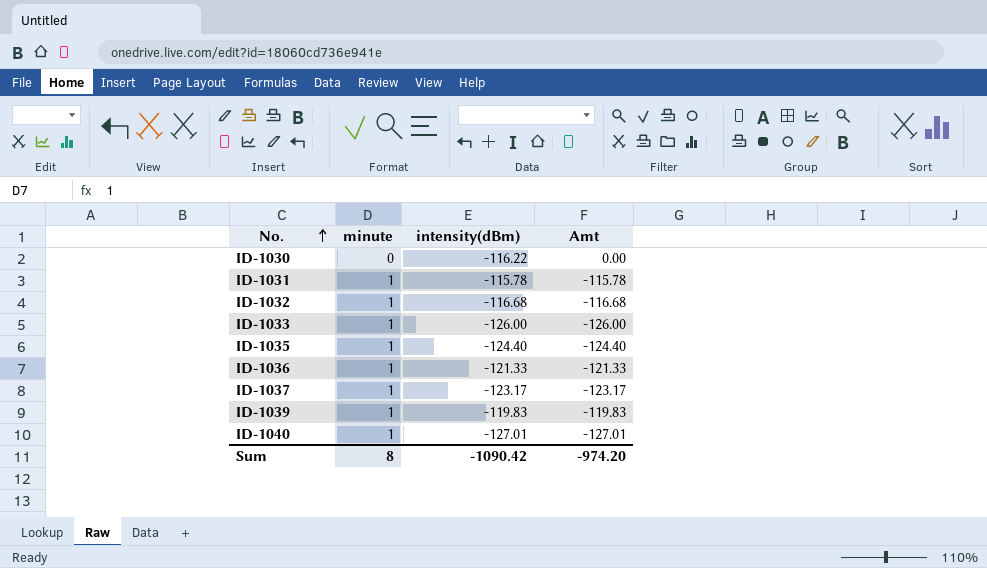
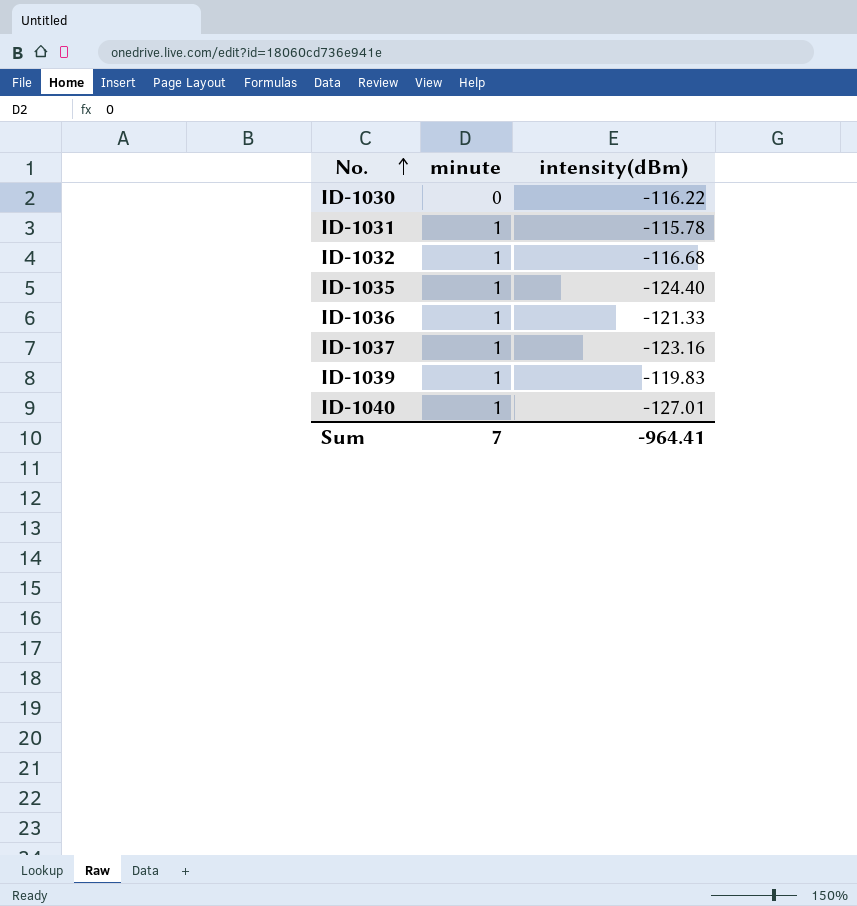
column Amt | formula: [minute] * [intensity(dBm)] -> none
row ID-1033: 1 | -126.00 | -126.00 -> none
ID-1037 | intensity(dBm): -123.17 -> -123.16
Sum | minute: 8 -> 7
Sum | intensity(dBm): -1090.42 -> -964.41

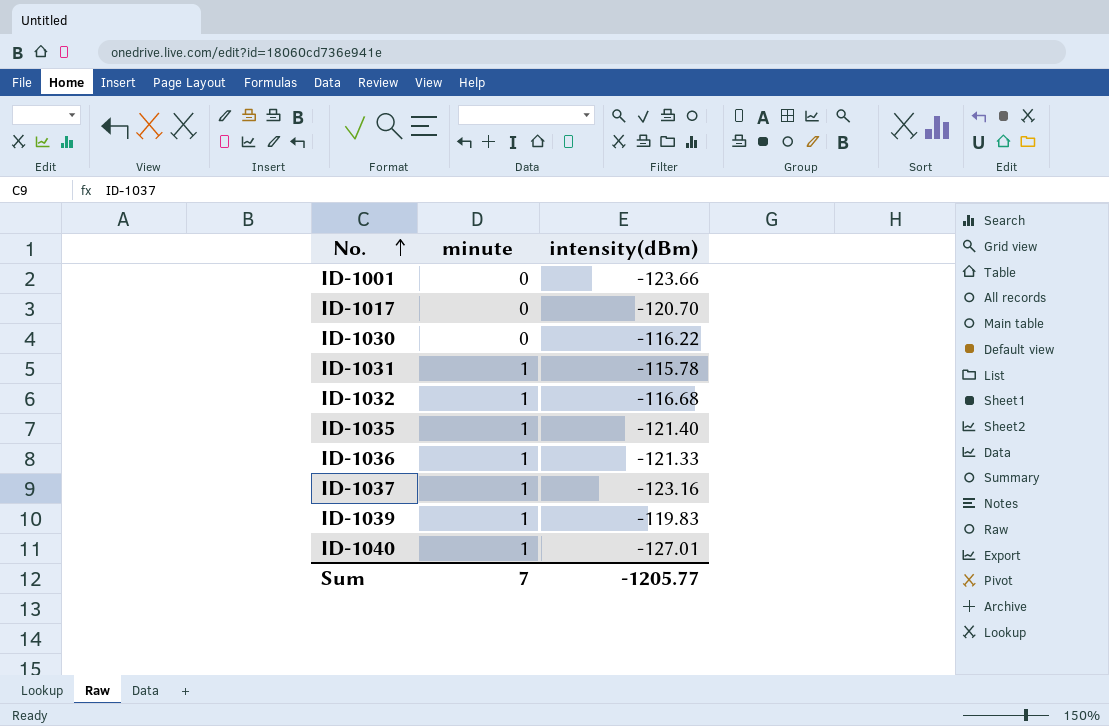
row ID-1001: none -> 0 | -123.66
row ID-1017: none -> 0 | -120.70
ID-1035 | intensity(dBm): -124.40 -> -121.40
Sum | intensity(dBm): -964.41 -> -1205.77

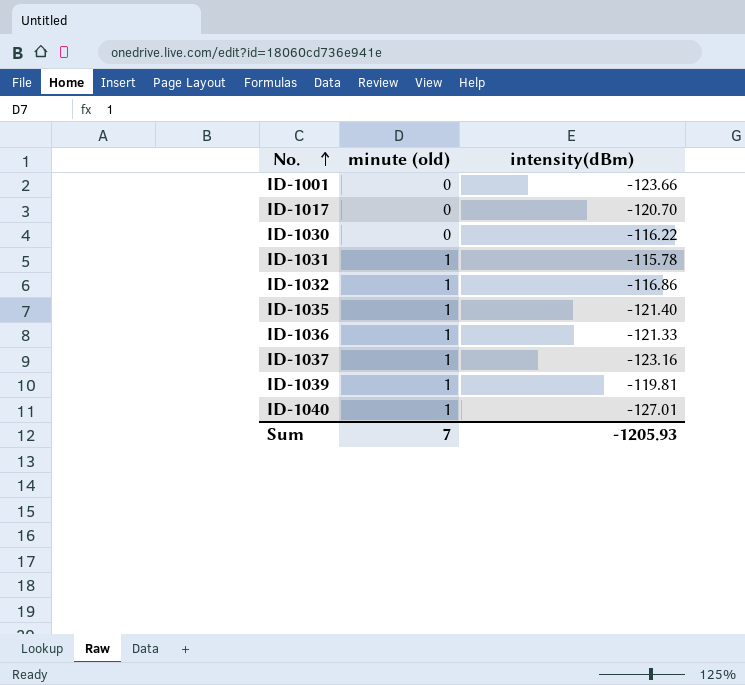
column name: minute -> minute (old)
ID-1032 | intensity(dBm): -116.68 -> -116.86
ID-1039 | intensity(dBm): -119.83 -> -119.81
Sum | intensity(dBm): -1205.77 -> -1205.93

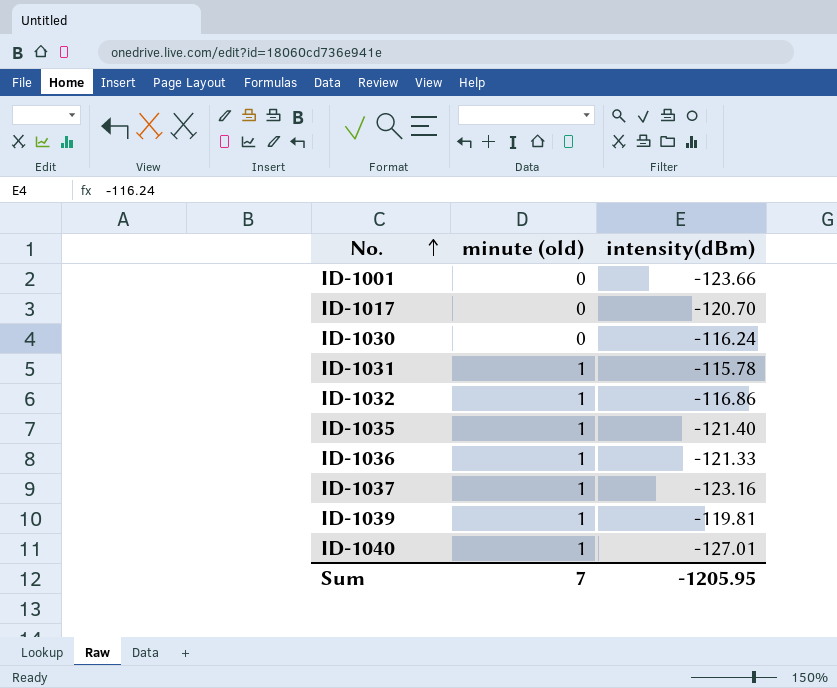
ID-1030 | intensity(dBm): -116.22 -> -116.24
Sum | intensity(dBm): -1205.93 -> -1205.95

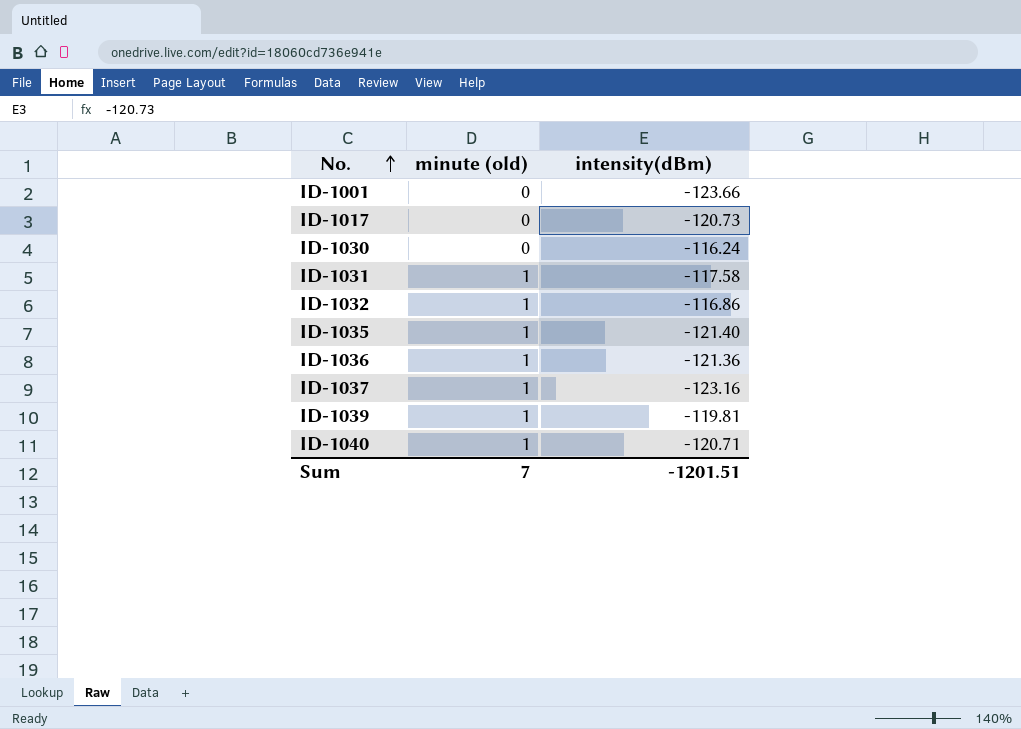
ID-1017 | intensity(dBm): -120.70 -> -120.73
ID-1031 | intensity(dBm): -115.78 -> -117.58
ID-1036 | intensity(dBm): -121.33 -> -121.36
ID-1040 | intensity(dBm): -127.01 -> -120.71
Sum | intensity(dBm): -1205.95 -> -1201.51

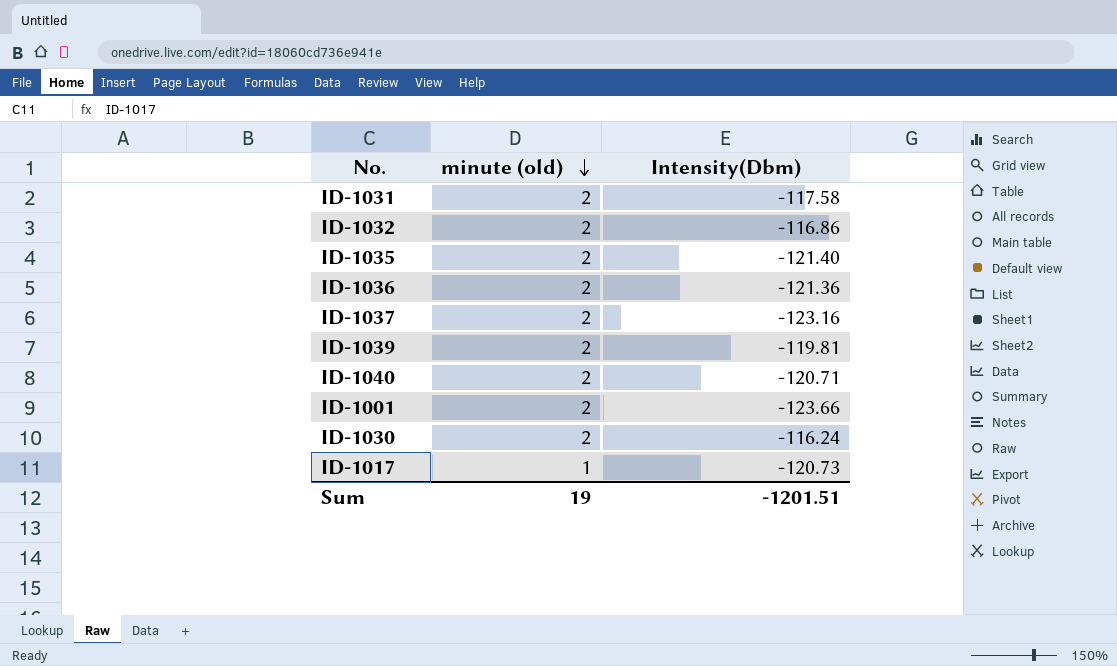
row order: No. ascending -> minute (old) descending
column name: intensity(dBm) -> Intensity(Dbm)
ID-1031 | minute (old): 1 -> 2
ID-1032 | minute (old): 1 -> 2
ID-1035 | minute (old): 1 -> 2
ID-1036 | minute (old): 1 -> 2
ID-1037 | minute (old): 1 -> 2
ID-1039 | minute (old): 1 -> 2
ID-1040 | minute (old): 1 -> 2
ID-1001 | minute (old): 0 -> 2
ID-1030 | minute (old): 0 -> 2
ID-1017 | minute (old): 0 -> 1
Sum | minute (old): 7 -> 19

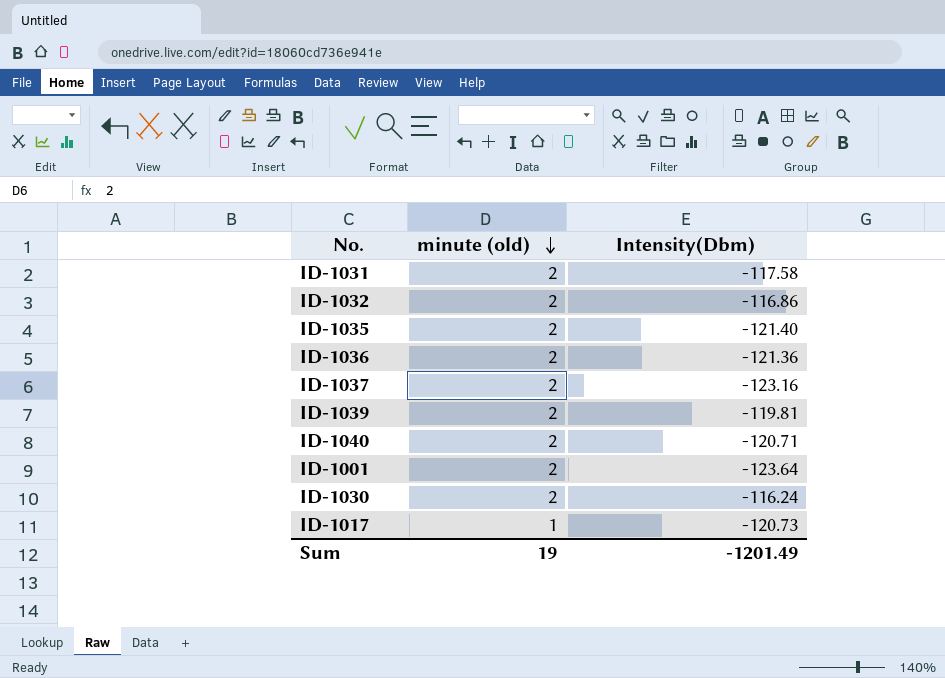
ID-1001 | Intensity(Dbm): -123.66 -> -123.64
Sum | Intensity(Dbm): -1201.51 -> -1201.49

